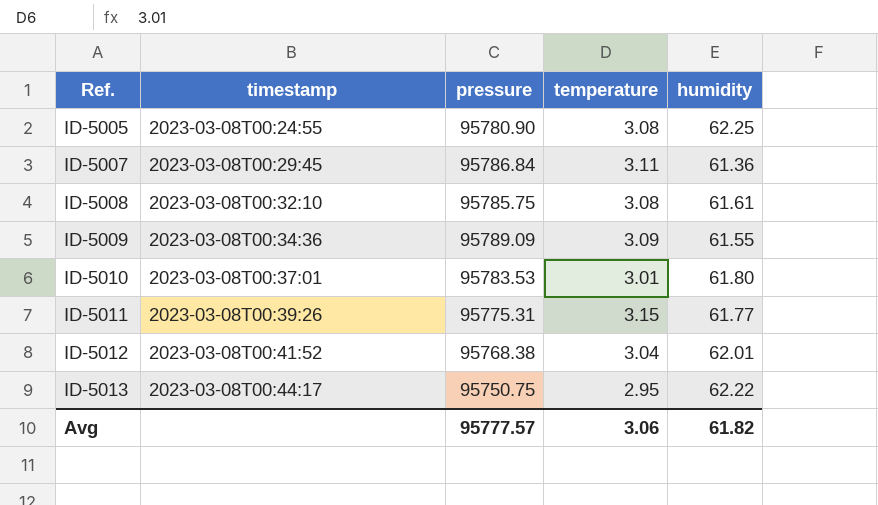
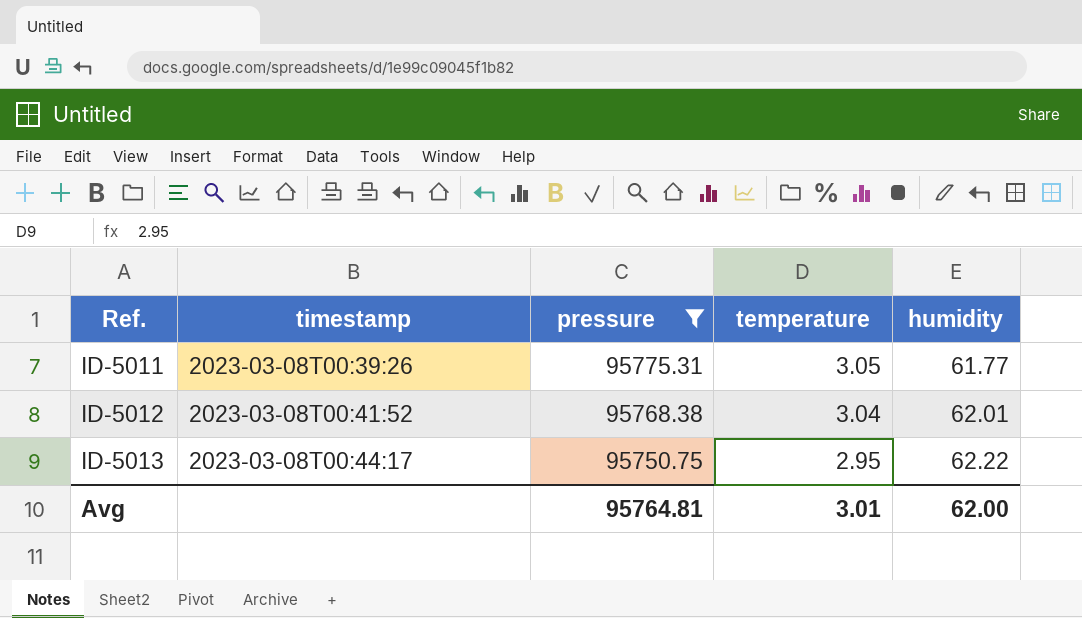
filter: none -> pressure <= 95775.31
ID-5011 | temperature: 3.15 -> 3.05
Avg | pressure: 95777.57 -> 95764.81
Avg | temperature: 3.06 -> 3.01
Avg | humidity: 61.82 -> 62.00

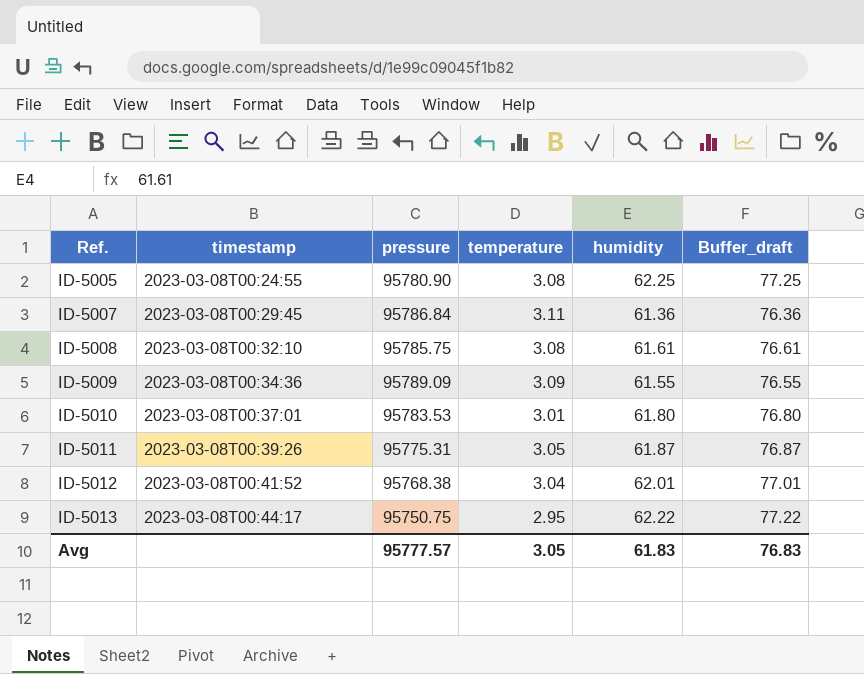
filter: pressure <= 95775.31 -> none
column Buffer_draft | formula: none -> [humidity] + 15
ID-5011 | humidity: 61.77 -> 61.87
Avg | pressure: 95764.81 -> 95777.57
Avg | temperature: 3.01 -> 3.05
Avg | humidity: 62.00 -> 61.83

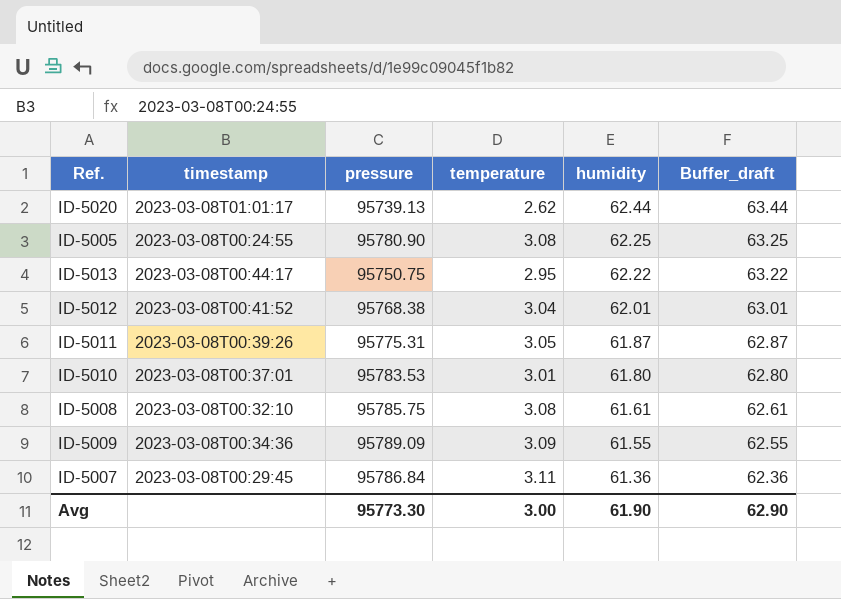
row order: Ref. ascending -> humidity descending
column Buffer_draft | formula: [humidity] + 15 -> [humidity] + 1
row ID-5020: none -> 2023-03-08T01:01:17 | 95739.13 | 2.62 | 62.44 | 63.44
Avg | pressure: 95777.57 -> 95773.30
Avg | temperature: 3.05 -> 3.00
Avg | humidity: 61.83 -> 61.90
Avg | Buffer_draft: 76.83 -> 62.90

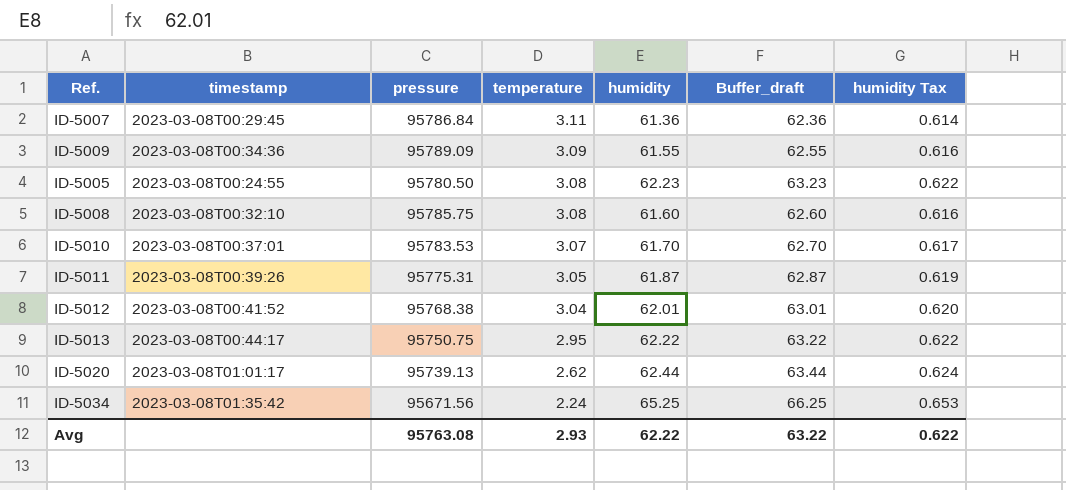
row order: humidity descending -> temperature descending
column humidity Tax | formula: none -> [humidity] * 0.01
ID-5005 | pressure: 95780.90 -> 95780.50
ID-5005 | humidity: 62.25 -> 62.23
ID-5005 | Buffer_draft: 63.25 -> 63.23
ID-5008 | humidity: 61.61 -> 61.60
ID-5008 | Buffer_draft: 62.61 -> 62.60
ID-5010 | temperature: 3.01 -> 3.07
ID-5010 | humidity: 61.80 -> 61.70
ID-5010 | Buffer_draft: 62.80 -> 62.70
row ID-5034: none -> 2023-03-08T01:35:42 | 95671.56 | 2.24 | 65.25 | 66.25 | 0.653
Avg | pressure: 95773.30 -> 95763.08
Avg | temperature: 3.00 -> 2.93
Avg | humidity: 61.90 -> 62.22
Avg | Buffer_draft: 62.90 -> 63.22

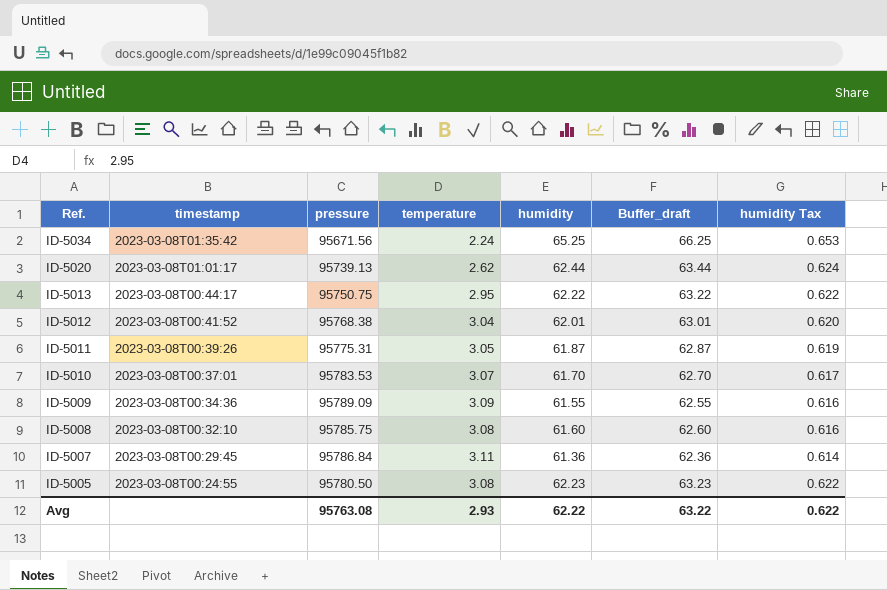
row order: temperature descending -> Ref. descending

